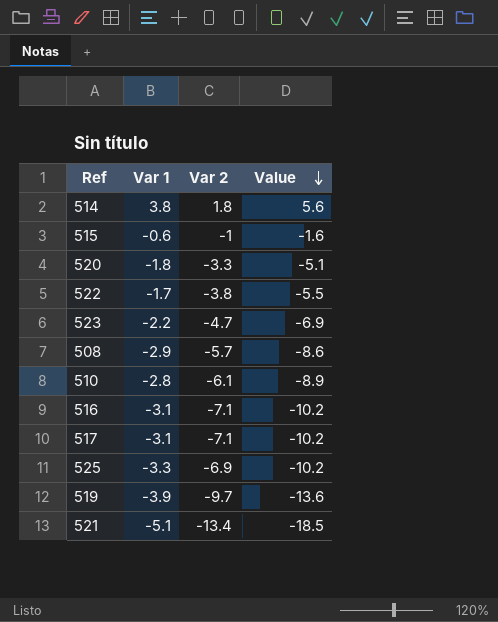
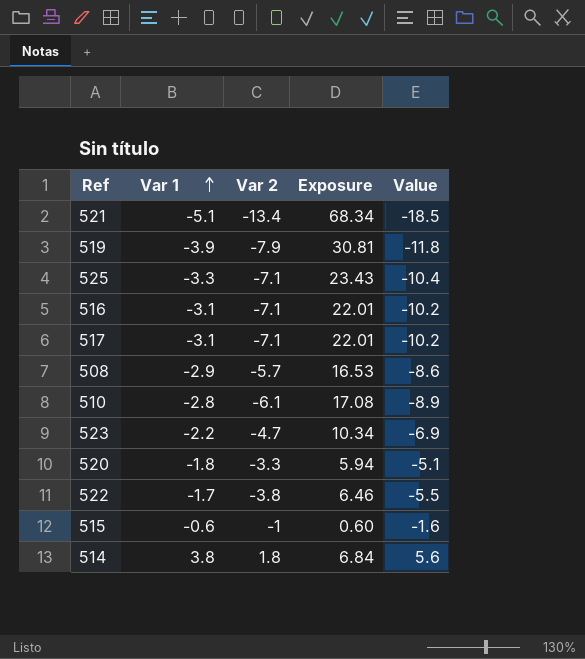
row order: Value descending -> Var 1 ascending
column Exposure | formula: none -> [Var 1] * [Var 2]
519 | Var 2: -9.7 -> -7.9
519 | Value: -13.6 -> -11.8
525 | Var 2: -6.9 -> -7.1
525 | Value: -10.2 -> -10.4

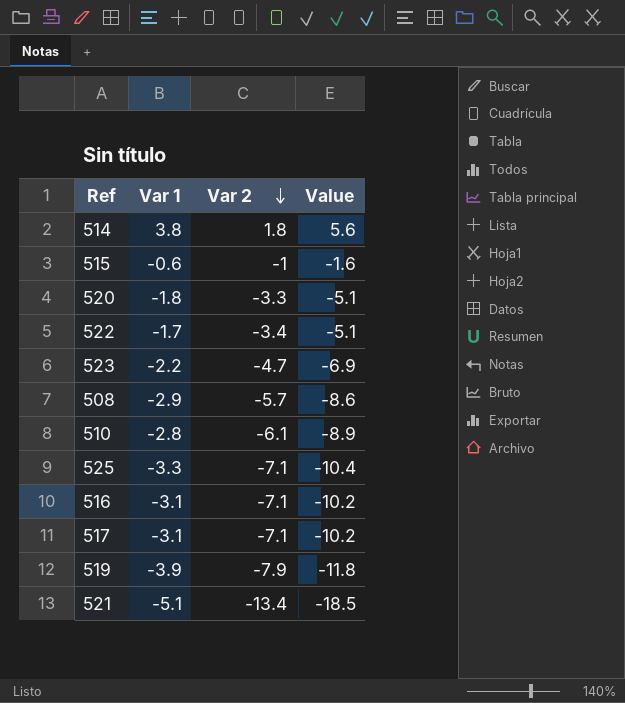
row order: Var 1 ascending -> Var 2 descending
column Exposure | formula: [Var 1] * [Var 2] -> none
522 | Var 2: -3.8 -> -3.4
522 | Value: -5.5 -> -5.1

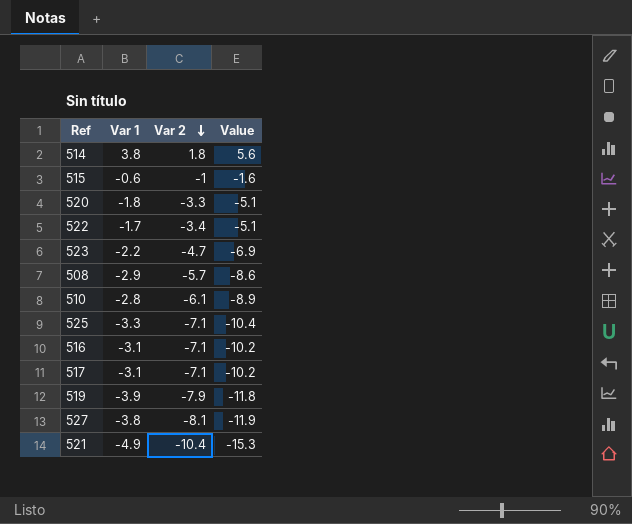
row 527: none -> -3.8 | -8.1 | -11.9
521 | Var 1: -5.1 -> -4.9
521 | Var 2: -13.4 -> -10.4
521 | Value: -18.5 -> -15.3

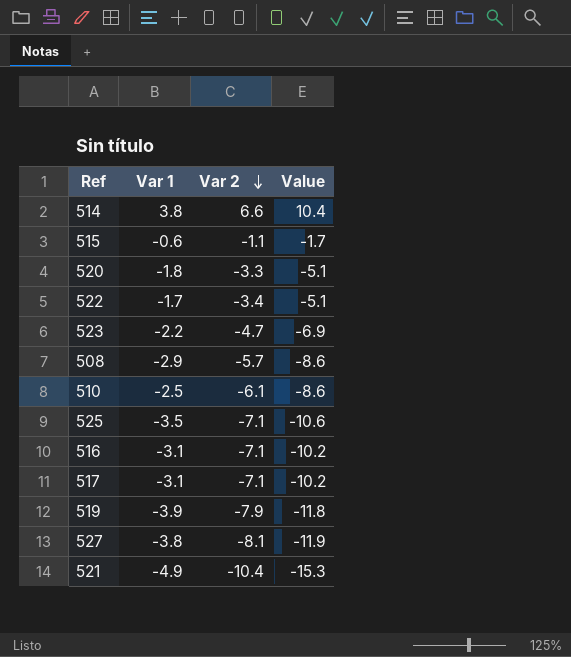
514 | Var 2: 1.8 -> 6.6
514 | Value: 5.6 -> 10.4
515 | Var 2: -1 -> -1.1
515 | Value: -1.6 -> -1.7
510 | Var 1: -2.8 -> -2.5
510 | Value: -8.9 -> -8.6
525 | Var 1: -3.3 -> -3.5
525 | Value: -10.4 -> -10.6

